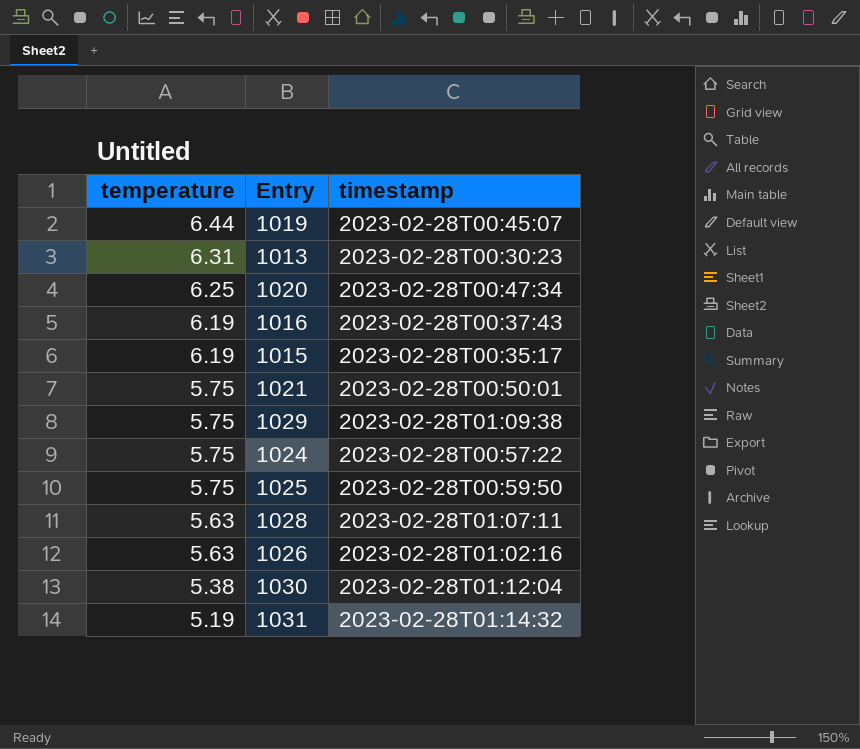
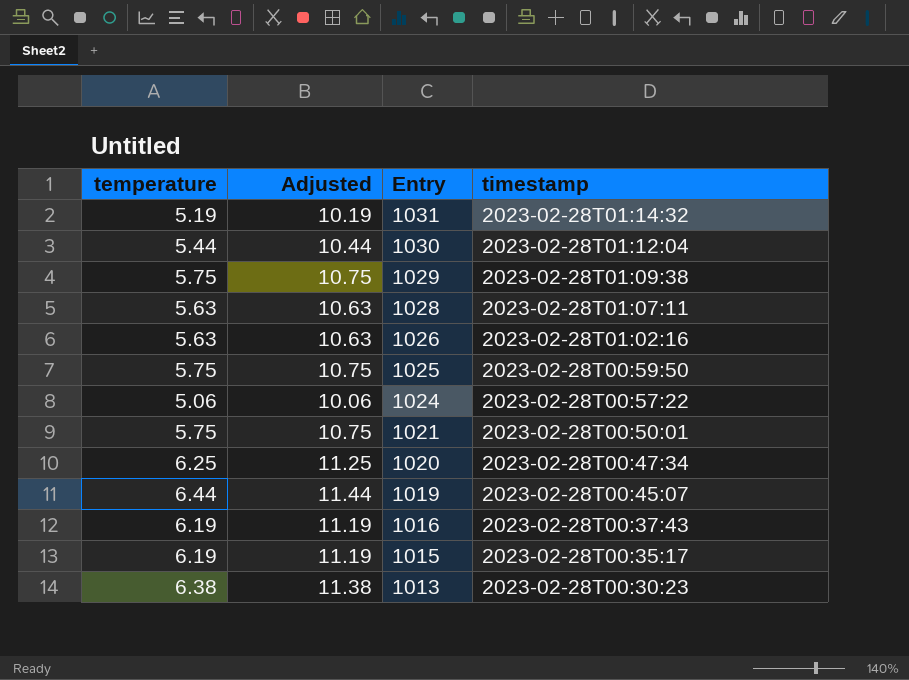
row order: temperature descending -> Entry descending
column Adjusted | formula: none -> [temperature] + 5
1030 | temperature: 5.38 -> 5.44
1024 | temperature: 5.75 -> 5.06
1013 | temperature: 6.31 -> 6.38

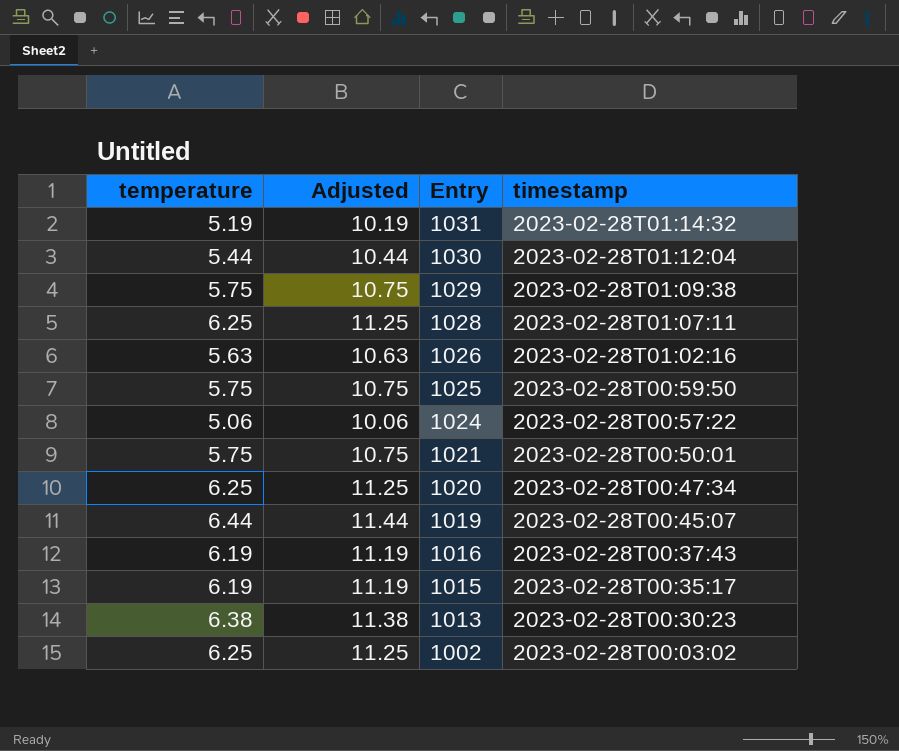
1028 | temperature: 5.63 -> 6.25
1028 | Adjusted: 10.63 -> 11.25
row 1002: none -> 6.25 | 11.25 | 2023-02-28T00:03:02

